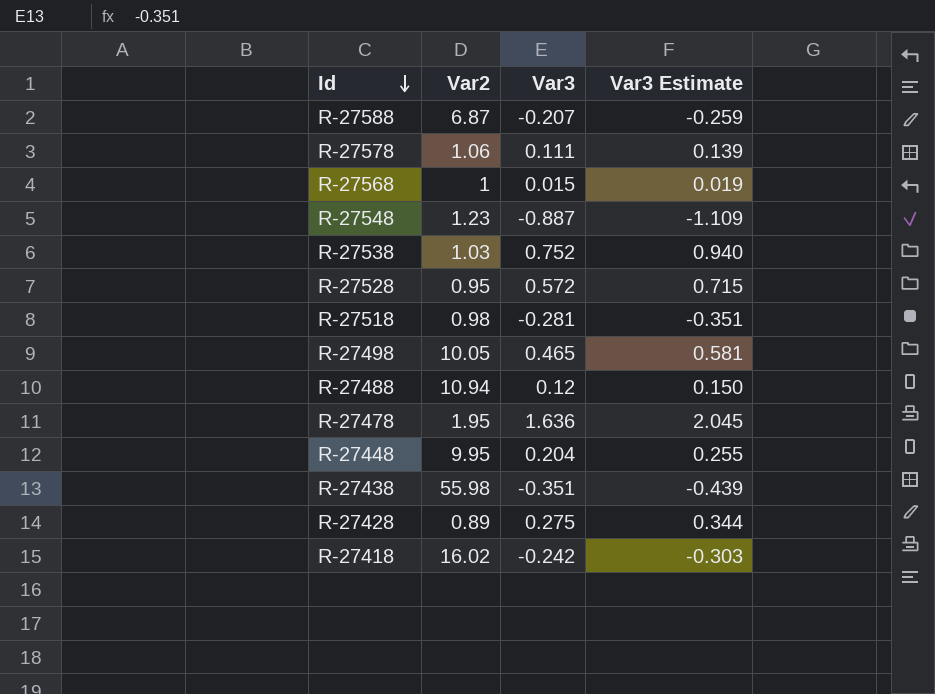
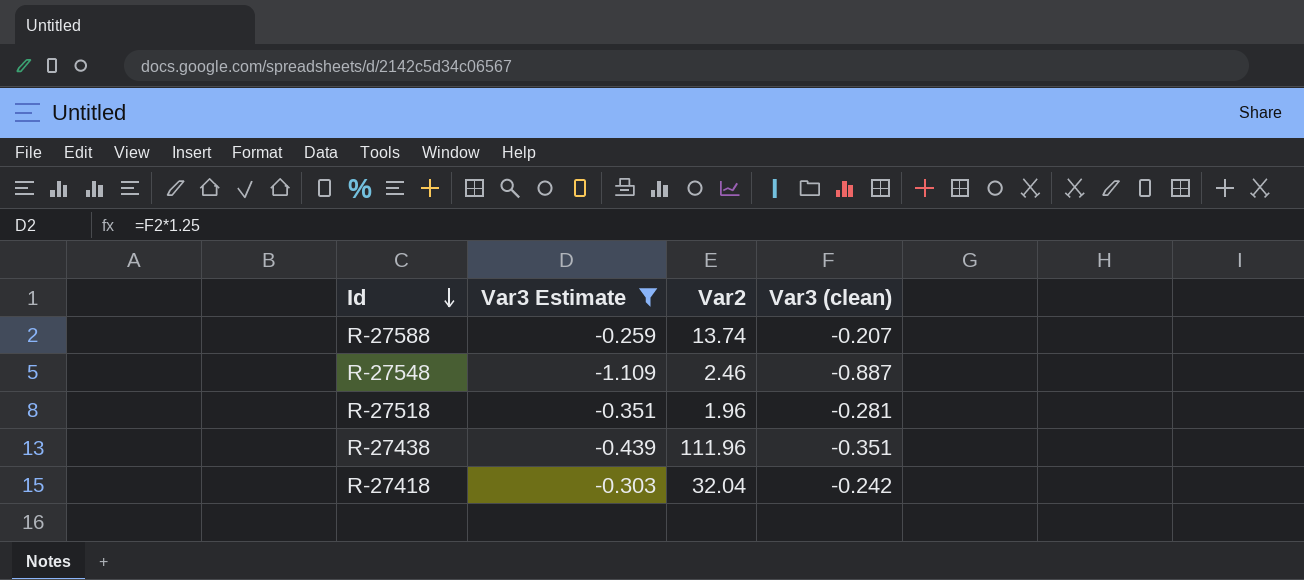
filter: none -> Var3 Estimate <= -0.259
column Var3 Estimate | position: 4 -> 2
column name: Var3 -> Var3 (clean)
R-27588 | Var2: 6.87 -> 13.74
R-27548 | Var2: 1.23 -> 2.46
R-27518 | Var2: 0.98 -> 1.96
R-27438 | Var2: 55.98 -> 111.96
R-27418 | Var2: 16.02 -> 32.04

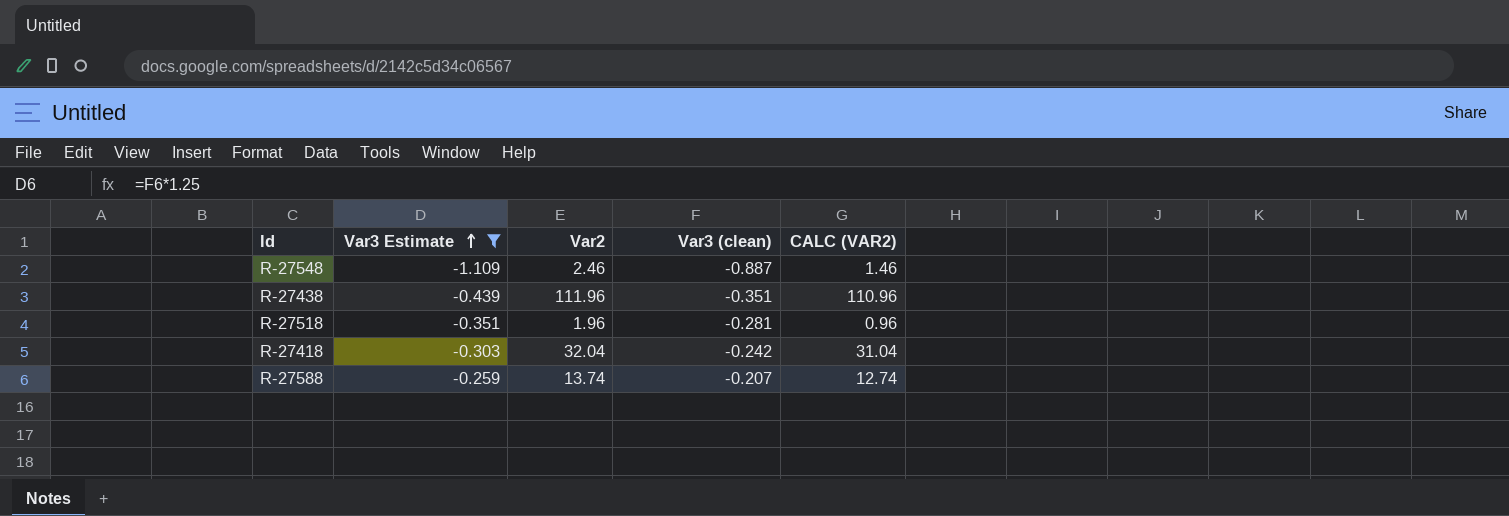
row order: Id descending -> Var3 Estimate ascending
column CALC (VAR2) | formula: none -> [Var2] - 1

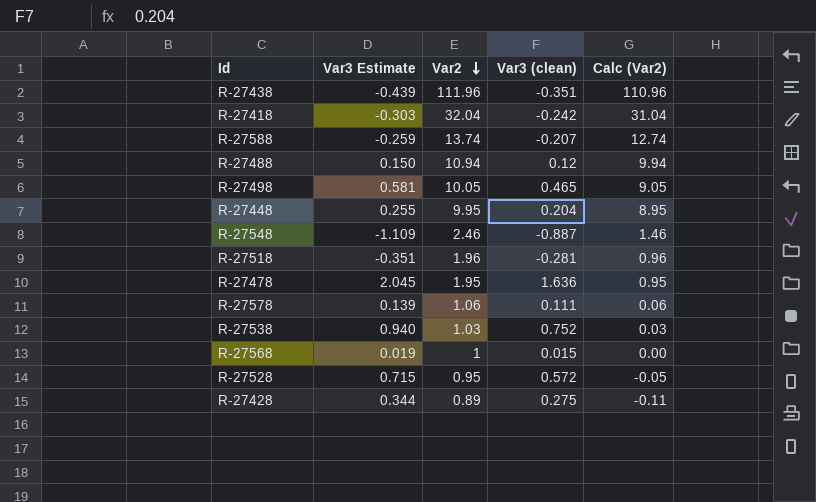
filter: Var3 Estimate <= -0.259 -> none
row order: Var3 Estimate ascending -> Var2 descending
column name: CALC (VAR2) -> Calc (Var2)

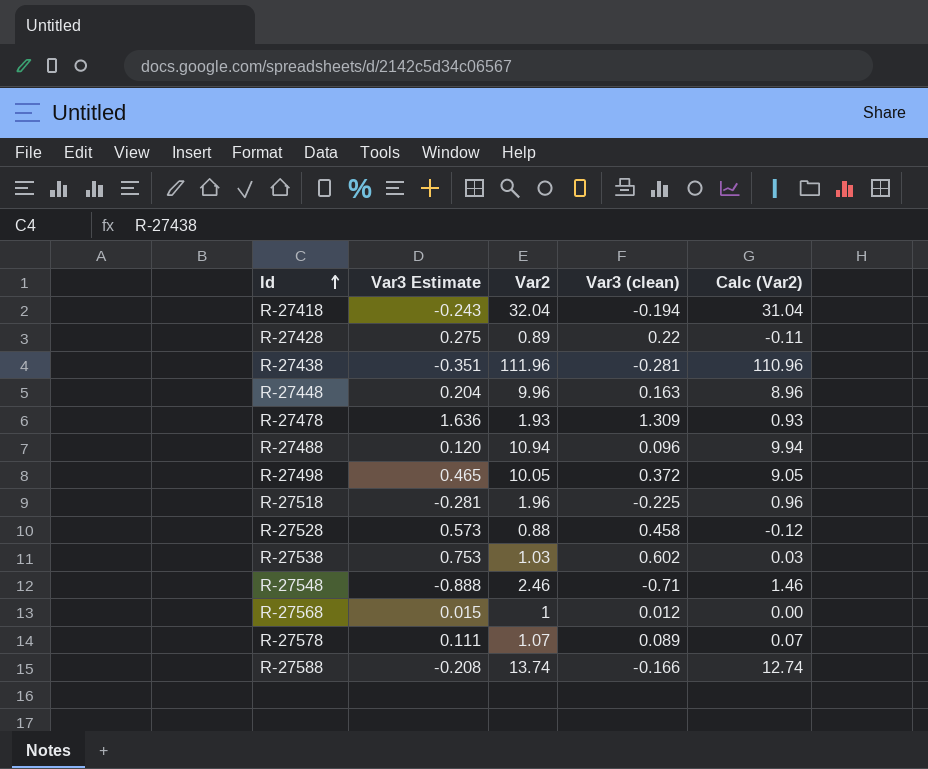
row order: Var2 descending -> Id ascending
R-27418 | Var3 Estimate: -0.303 -> -0.243
R-27418 | Var3 (clean): -0.242 -> -0.194
R-27428 | Var3 Estimate: 0.344 -> 0.275
R-27428 | Var3 (clean): 0.275 -> 0.22
R-27438 | Var3 Estimate: -0.439 -> -0.351
R-27438 | Var3 (clean): -0.351 -> -0.281
R-27448 | Var3 Estimate: 0.255 -> 0.204
R-27448 | Var2: 9.95 -> 9.96
R-27448 | Var3 (clean): 0.204 -> 0.163
R-27448 | Calc (Var2): 8.95 -> 8.96
R-27478 | Var3 Estimate: 2.045 -> 1.636
R-27478 | Var2: 1.95 -> 1.93
R-27478 | Var3 (clean): 1.636 -> 1.309
R-27478 | Calc (Var2): 0.95 -> 0.93
R-27488 | Var3 Estimate: 0.150 -> 0.120
R-27488 | Var3 (clean): 0.12 -> 0.096
R-27498 | Var3 Estimate: 0.581 -> 0.465
R-27498 | Var3 (clean): 0.465 -> 0.372
R-27518 | Var3 Estimate: -0.351 -> -0.281
R-27518 | Var3 (clean): -0.281 -> -0.225
R-27528 | Var3 Estimate: 0.715 -> 0.573
R-27528 | Var2: 0.95 -> 0.88
R-27528 | Var3 (clean): 0.572 -> 0.458
R-27528 | Calc (Var2): -0.05 -> -0.12
R-27538 | Var3 Estimate: 0.940 -> 0.753
R-27538 | Var3 (clean): 0.752 -> 0.602
R-27548 | Var3 Estimate: -1.109 -> -0.888
R-27548 | Var3 (clean): -0.887 -> -0.71
R-27568 | Var3 Estimate: 0.019 -> 0.015
R-27568 | Var3 (clean): 0.015 -> 0.012
R-27578 | Var3 Estimate: 0.139 -> 0.111
R-27578 | Var2: 1.06 -> 1.07
R-27578 | Var3 (clean): 0.111 -> 0.089
R-27578 | Calc (Var2): 0.06 -> 0.07
R-27588 | Var3 Estimate: -0.259 -> -0.208
R-27588 | Var3 (clean): -0.207 -> -0.166

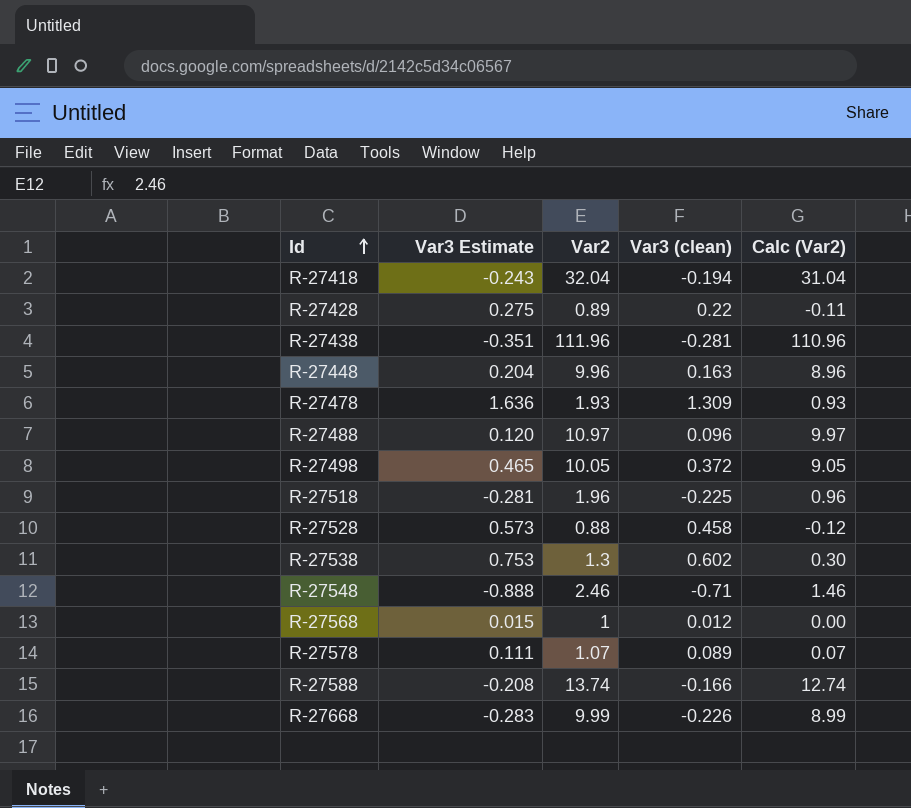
R-27488 | Var2: 10.94 -> 10.97
R-27488 | Calc (Var2): 9.94 -> 9.97
R-27538 | Var2: 1.03 -> 1.3
R-27538 | Calc (Var2): 0.03 -> 0.30
row R-27668: none -> -0.283 | 9.99 | -0.226 | 8.99

